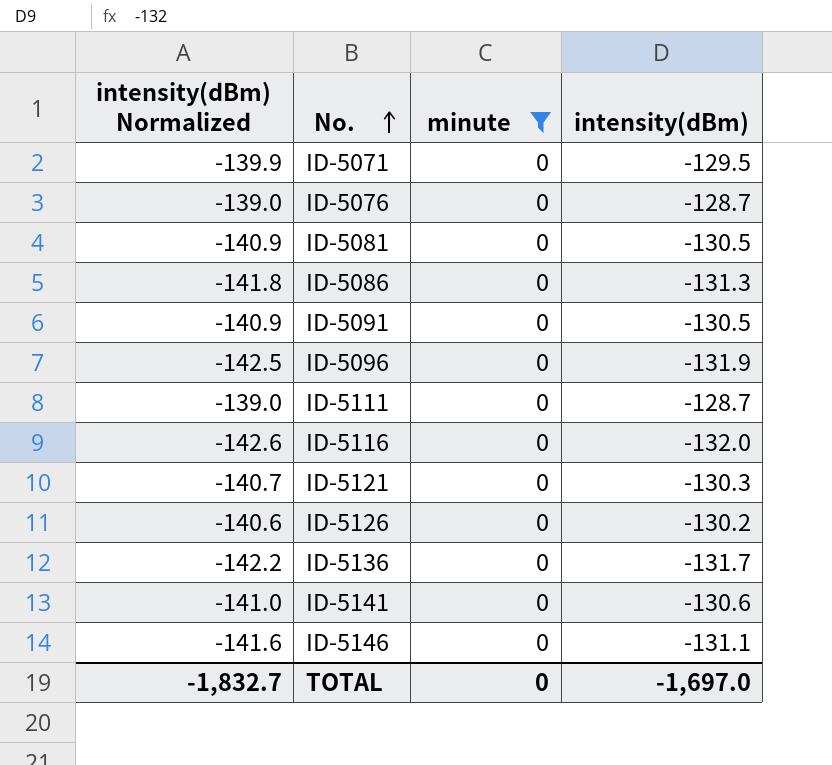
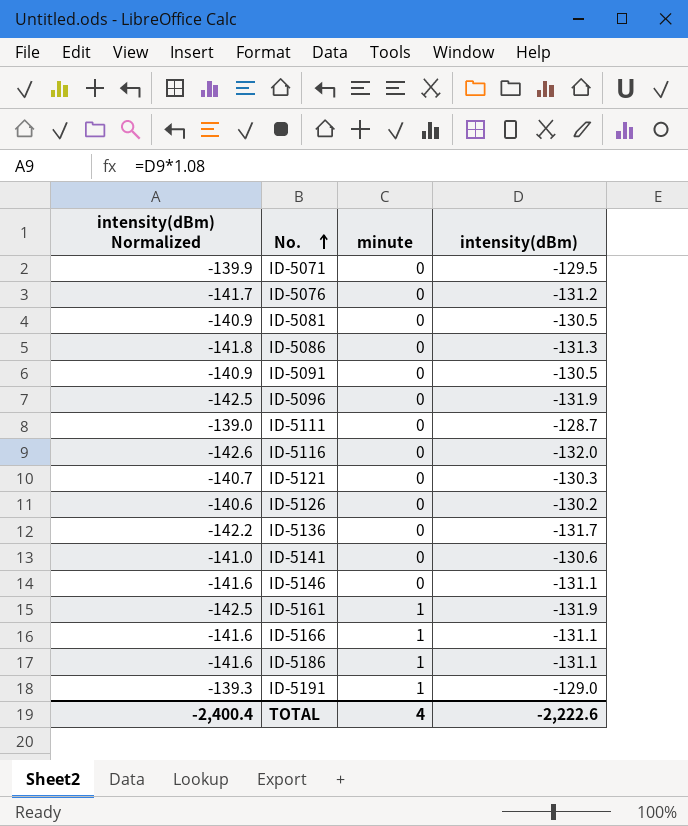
filter: minute = 0 -> none
ID-5076 | intensity(dBm) Normalized: -139.0 -> -141.7
ID-5076 | intensity(dBm): -128.7 -> -131.2
TOTAL | intensity(dBm) Normalized: -1,832.7 -> -2,400.4
TOTAL | minute: 0 -> 4
TOTAL | intensity(dBm): -1,697.0 -> -2,222.6

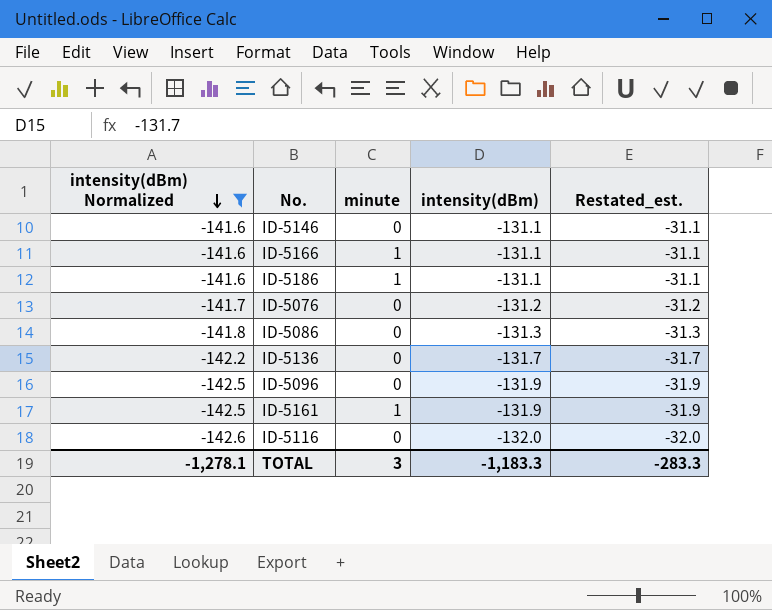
filter: none -> intensity(dBm) Normalized <= -141.6
row order: No. ascending -> intensity(dBm) Normalized descending
column Restated_est. | formula: none -> [intensity(dBm)] + 100
TOTAL | intensity(dBm) Normalized: -2,400.4 -> -1,278.1
TOTAL | minute: 4 -> 3
TOTAL | intensity(dBm): -2,222.6 -> -1,183.3

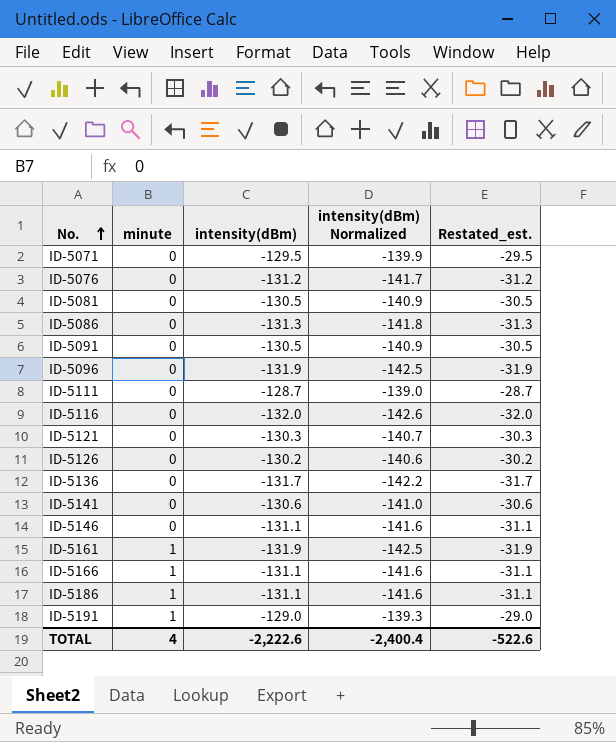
filter: intensity(dBm) Normalized <= -141.6 -> none
row order: intensity(dBm) Normalized descending -> No. ascending
column intensity(dBm) Normalized | position: 1 -> 4
TOTAL | minute: 3 -> 4
TOTAL | intensity(dBm): -1,183.3 -> -2,222.6
TOTAL | intensity(dBm) Normalized: -1,278.1 -> -2,400.4
TOTAL | Restated_est.: -283.3 -> -522.6

